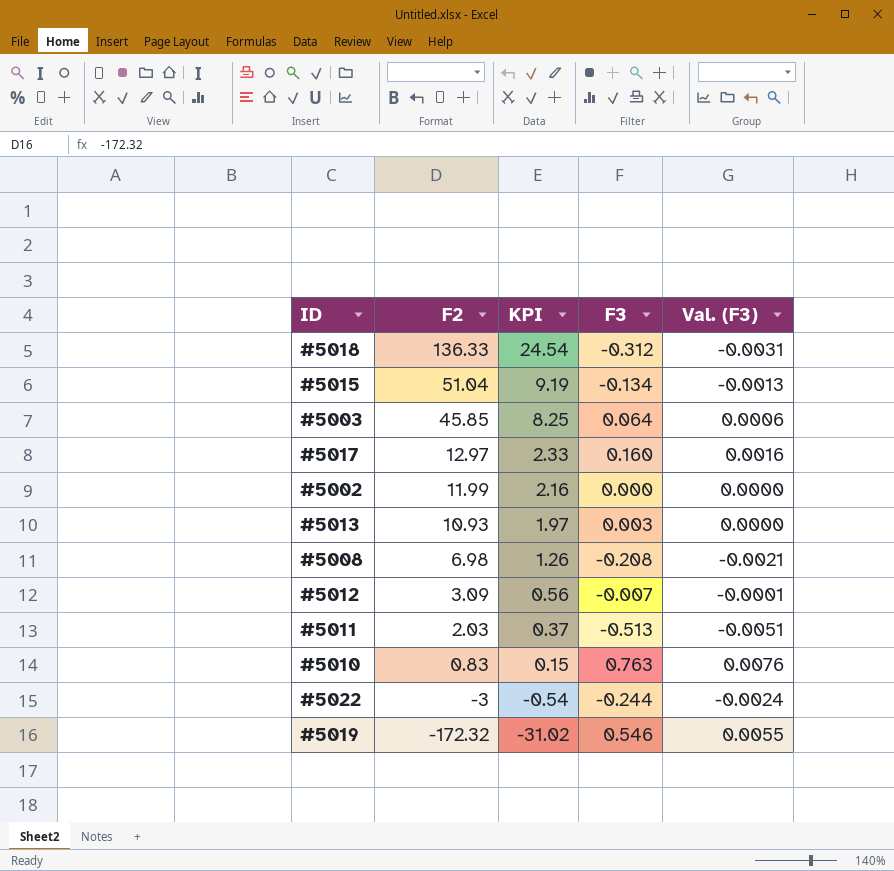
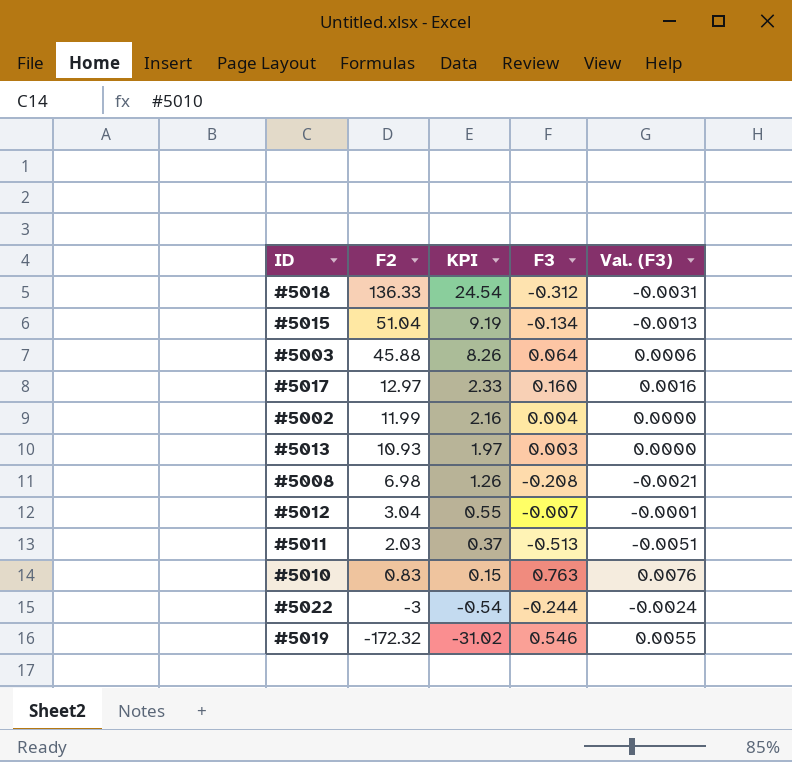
#5003 | F2: 45.85 -> 45.88
#5003 | KPI: 8.25 -> 8.26
#5002 | F3: 0.000 -> 0.004
#5012 | F2: 3.09 -> 3.04
#5012 | KPI: 0.56 -> 0.55

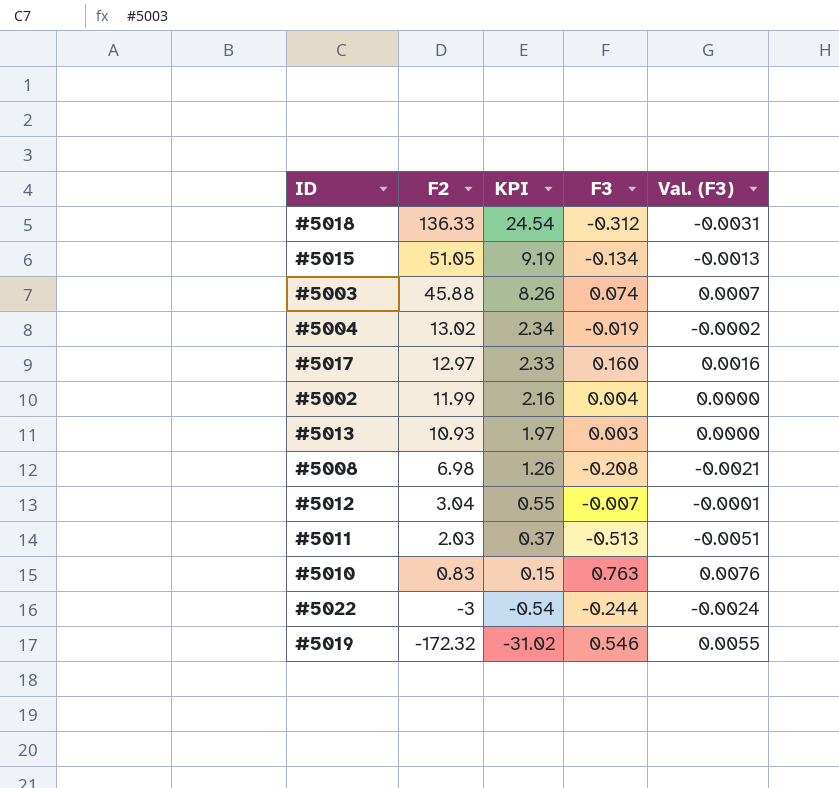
#5015 | F2: 51.04 -> 51.05
#5003 | F3: 0.064 -> 0.074
#5003 | Val. (F3): 0.0006 -> 0.0007
row #5004: none -> 13.02 | 2.34 | -0.019 | -0.0002

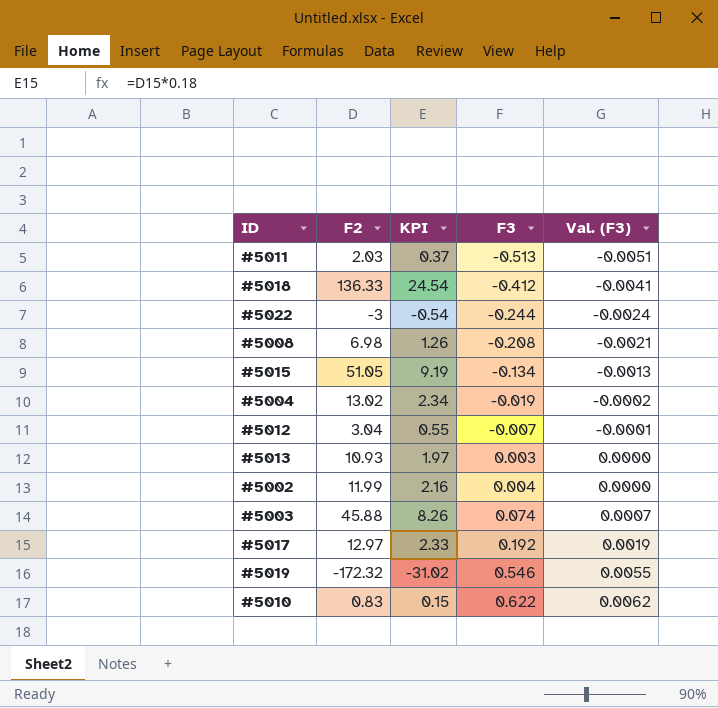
row order: F2 descending -> F3 ascending
#5018 | F3: -0.312 -> -0.412
#5018 | Val. (F3): -0.0031 -> -0.0041
#5017 | F3: 0.160 -> 0.192
#5017 | Val. (F3): 0.0016 -> 0.0019
#5010 | F3: 0.763 -> 0.622
#5010 | Val. (F3): 0.0076 -> 0.0062

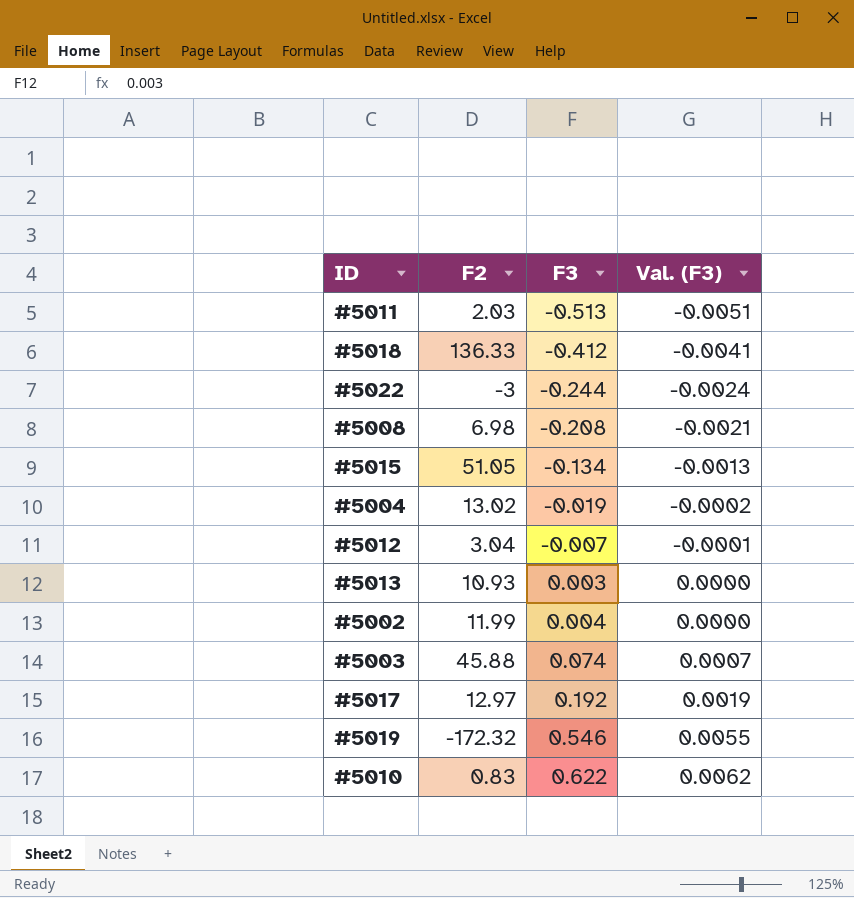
column KPI | formula: [F2] * 0.18 -> none

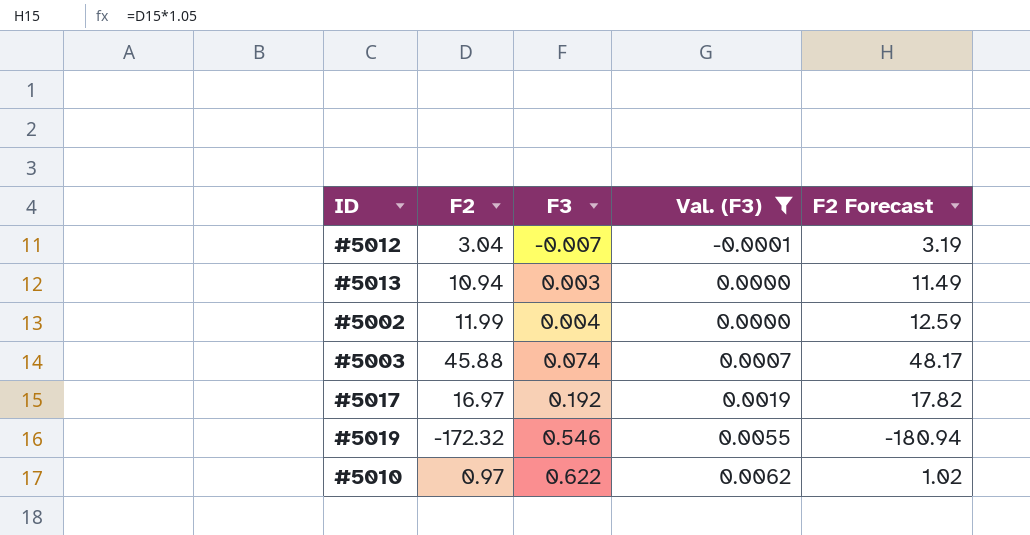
filter: none -> Val. (F3) >= -0.0001
column F2 Forecast | formula: none -> [F2] * 1.05
#5013 | F2: 10.93 -> 10.94
#5017 | F2: 12.97 -> 16.97
#5010 | F2: 0.83 -> 0.97

